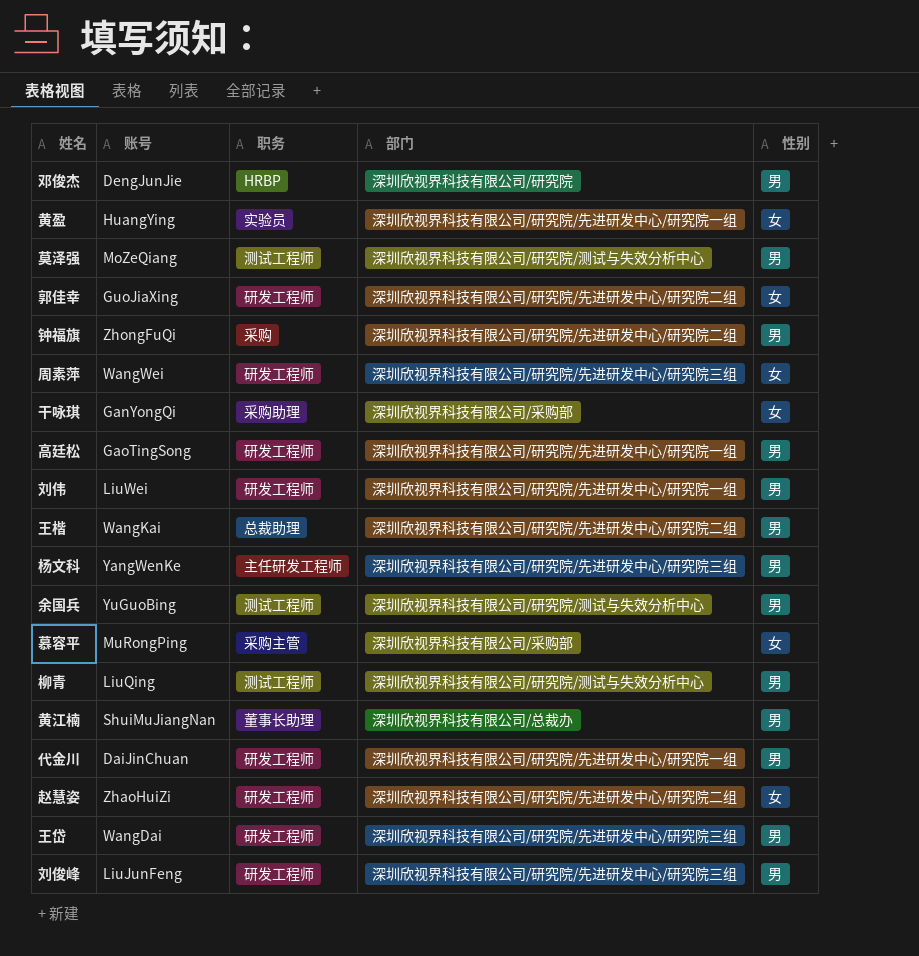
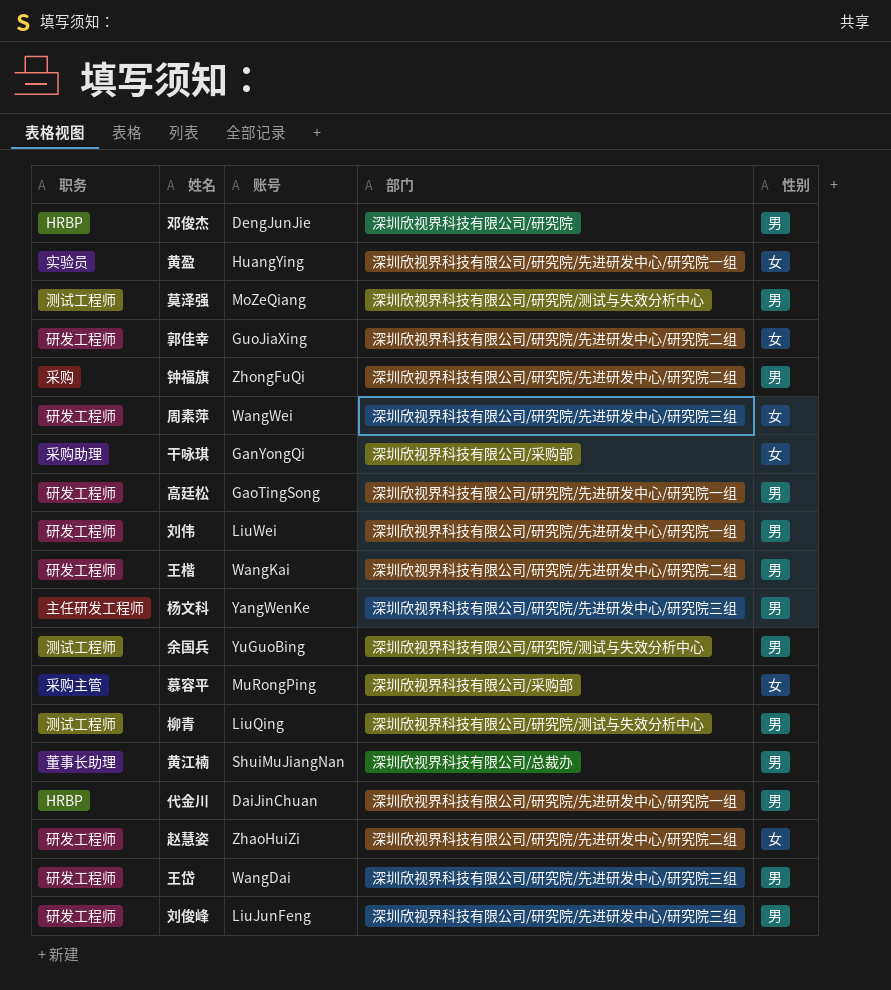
column 职务 | position: 3 -> 1
王楷 | 职务: 总裁助理 -> 研发工程师
代金川 | 职务: 研发工程师 -> HRBP

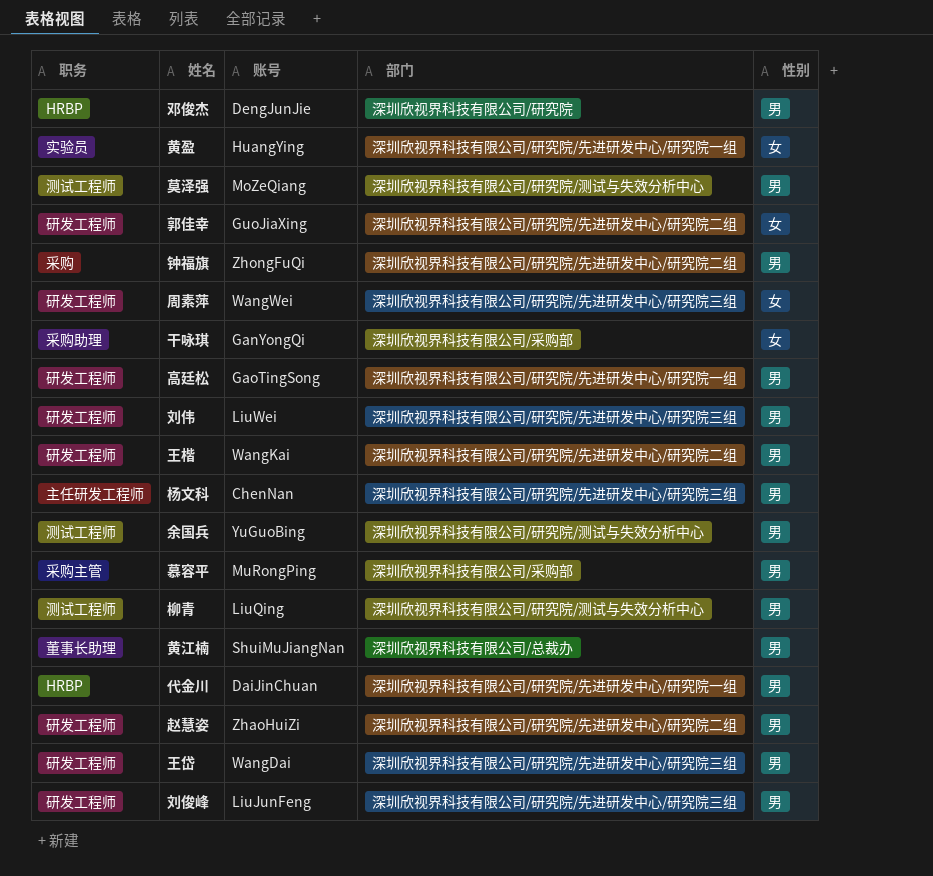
刘伟 | 部门: 深圳欣视界科技有限公司/研究院/先进研发中心/研究院一组 -> 深圳欣视界科技有限公司/研究院/先进研发中心/研究院三组
杨文科 | 账号: YangWenKe -> ChenNan
慕容平 | 性别: 女 -> 男
赵慧姿 | 性别: 女 -> 男

